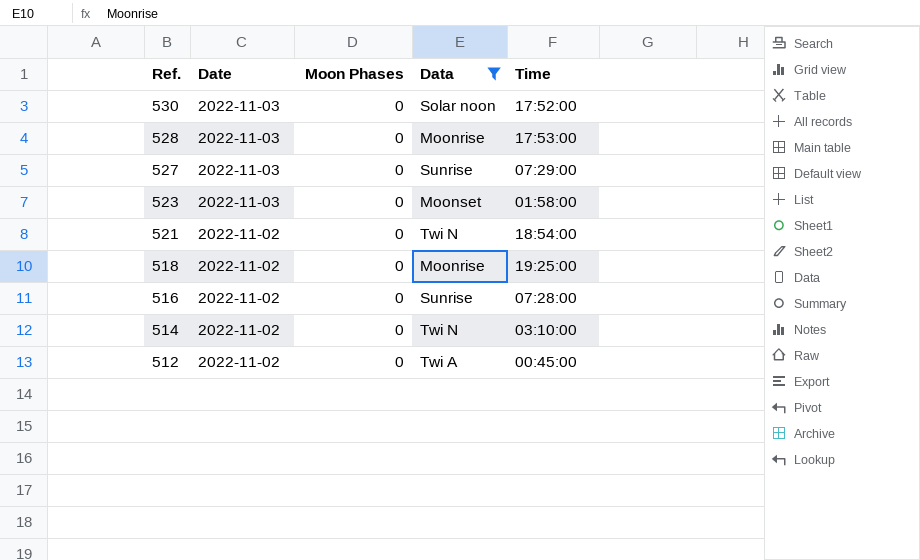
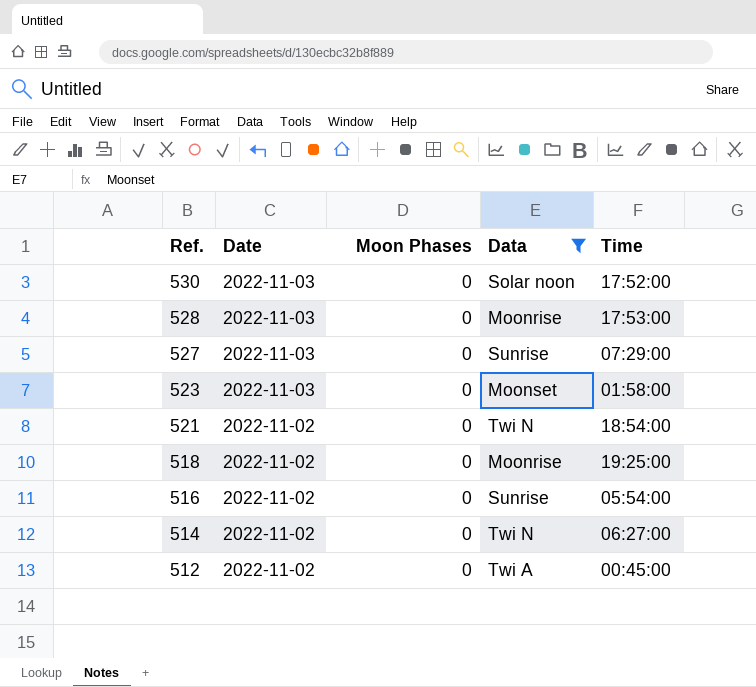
516 | Time: 07:28:00 -> 05:54:00
514 | Time: 03:10:00 -> 06:27:00

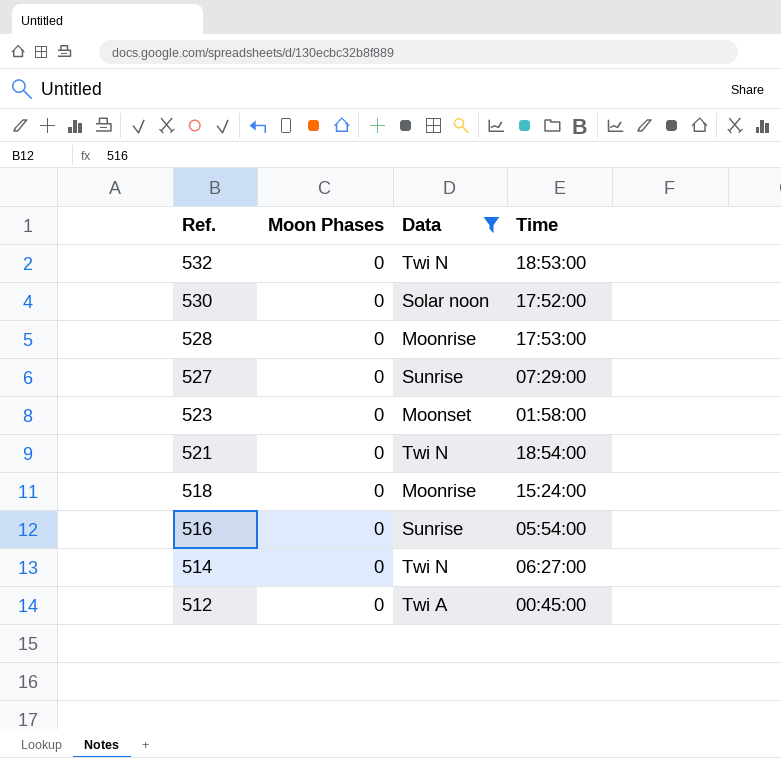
column Date | position: 2 -> none
row 532: none -> 0 | Twi N | 18:53:00
518 | Time: 19:25:00 -> 15:24:00

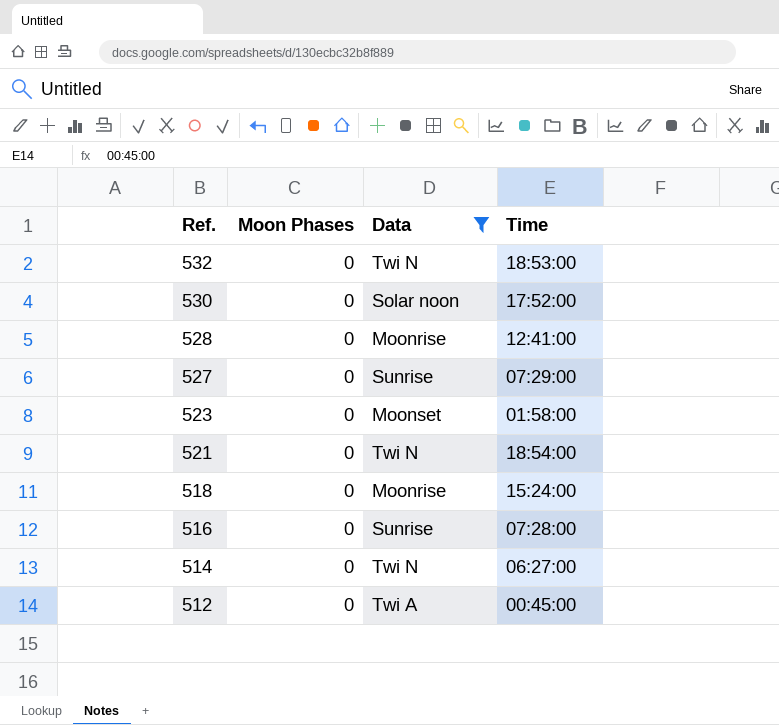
528 | Time: 17:53:00 -> 12:41:00
516 | Time: 05:54:00 -> 07:28:00

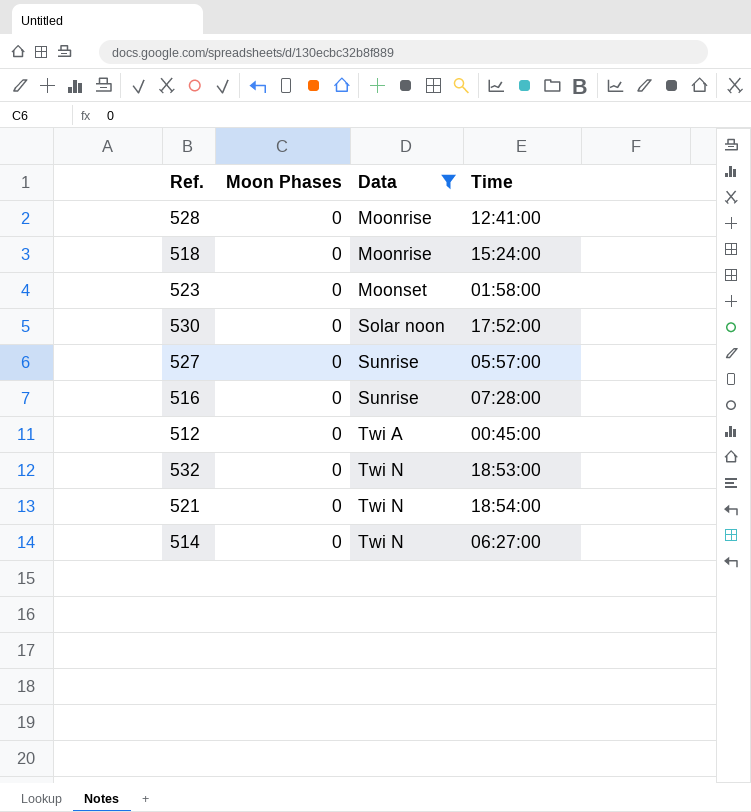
row order: Ref. descending -> Data ascending
527 | Time: 07:29:00 -> 05:57:00

